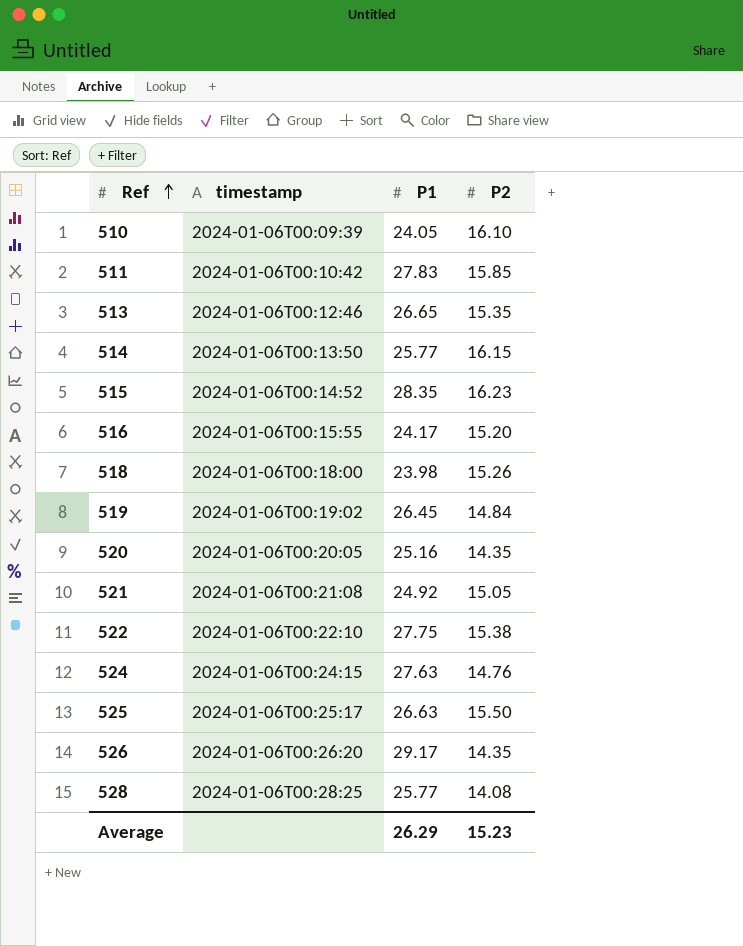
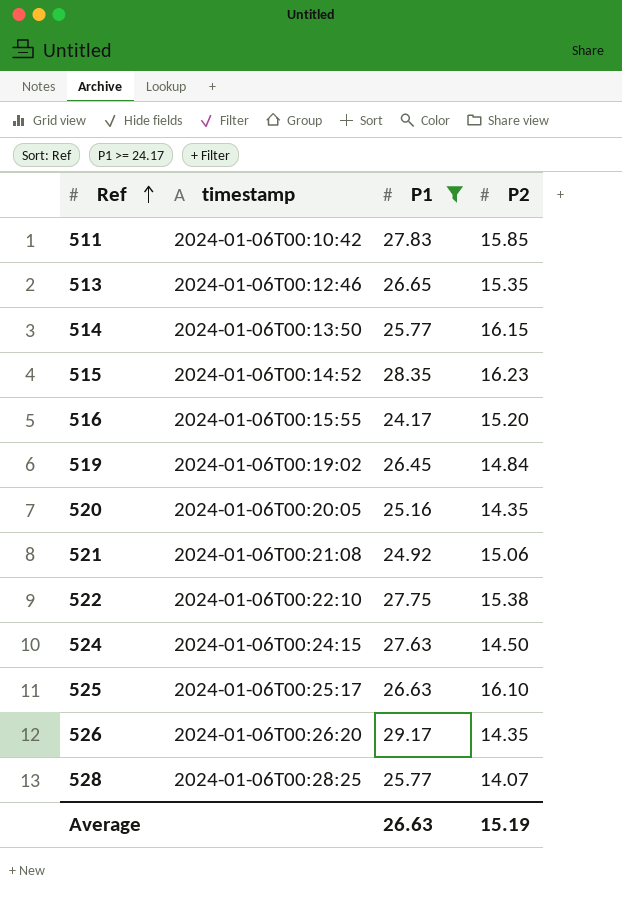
filter: none -> P1 >= 24.17
521 | P2: 15.05 -> 15.06
524 | P2: 14.76 -> 14.50
525 | P2: 15.50 -> 16.10
528 | P2: 14.08 -> 14.07
Average | P1: 26.29 -> 26.63
Average | P2: 15.23 -> 15.19

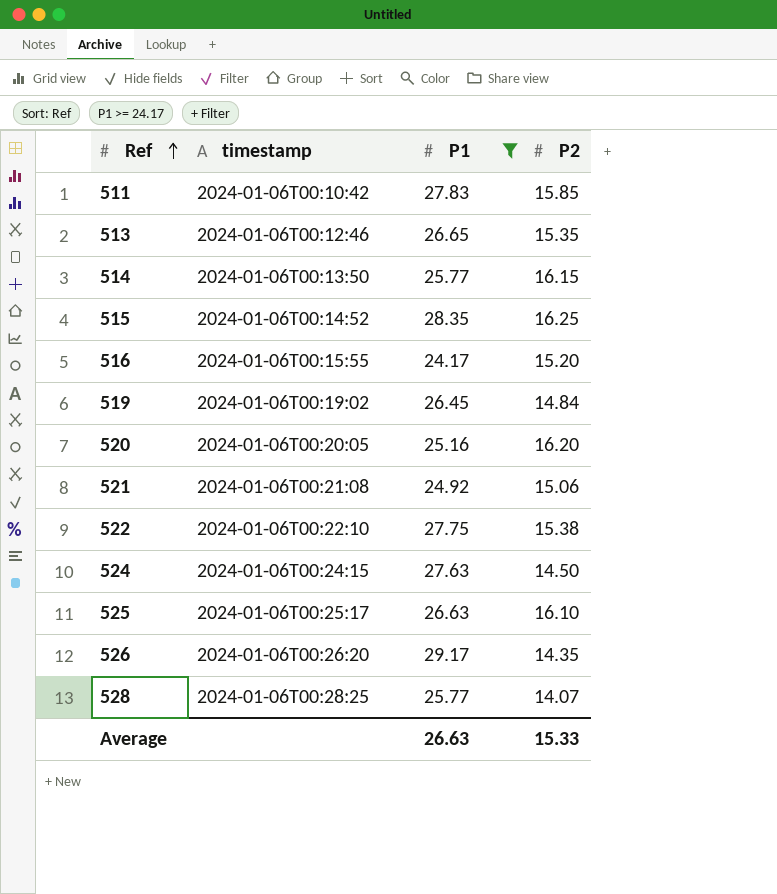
515 | P2: 16.23 -> 16.25
520 | P2: 14.35 -> 16.20
Average | P2: 15.19 -> 15.33

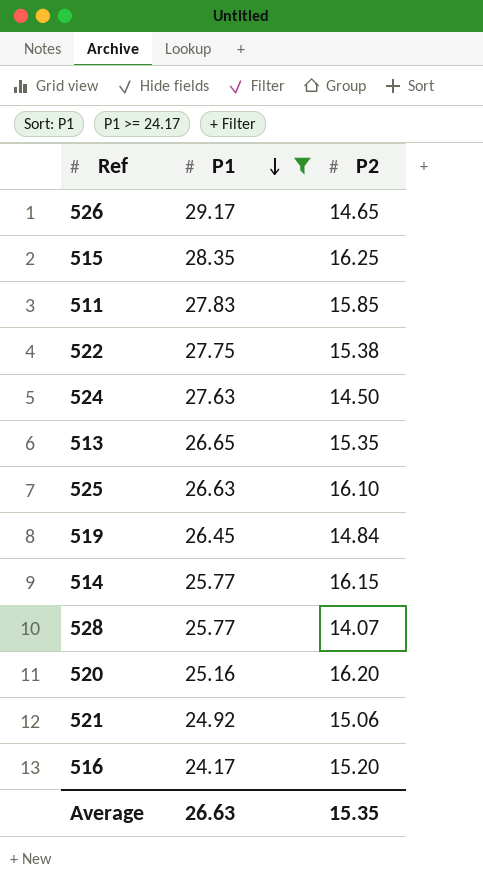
row order: Ref ascending -> P1 descending
column timestamp | position: 2 -> none
526 | P2: 14.35 -> 14.65
Average | P2: 15.33 -> 15.35

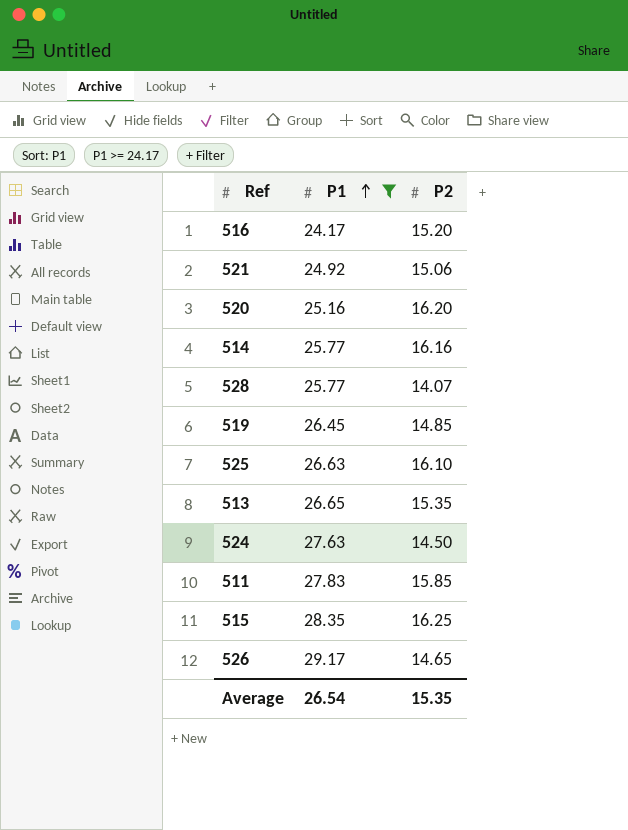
row order: P1 descending -> P1 ascending
row 522: 27.75 | 15.38 -> none
514 | P2: 16.15 -> 16.16
519 | P2: 14.84 -> 14.85
Average | P1: 26.63 -> 26.54

